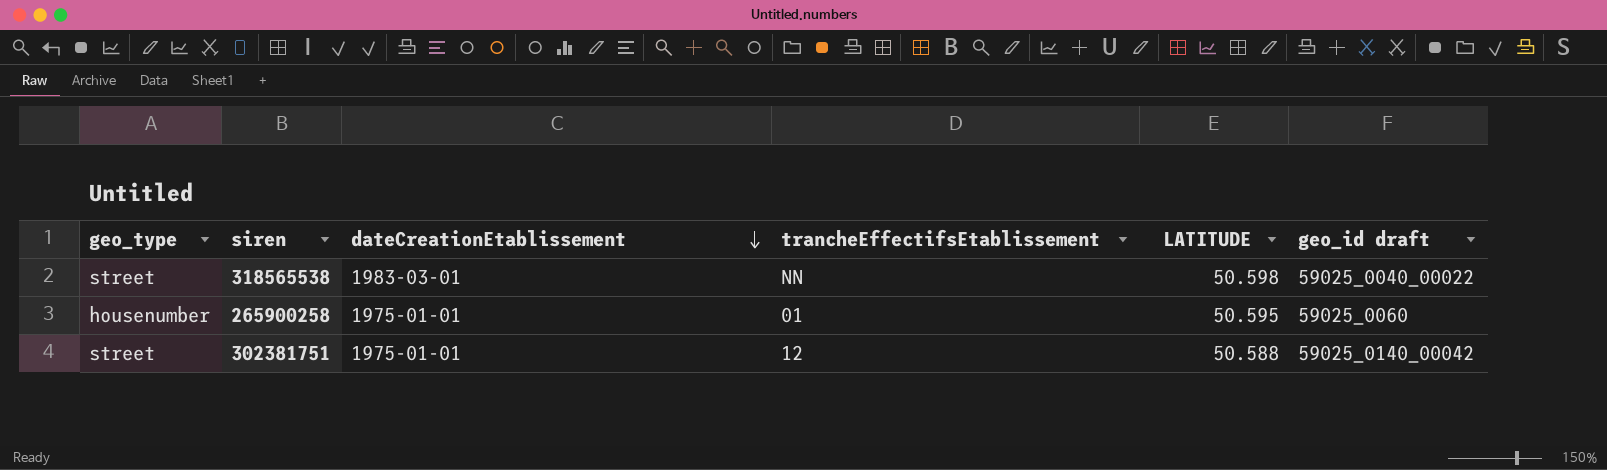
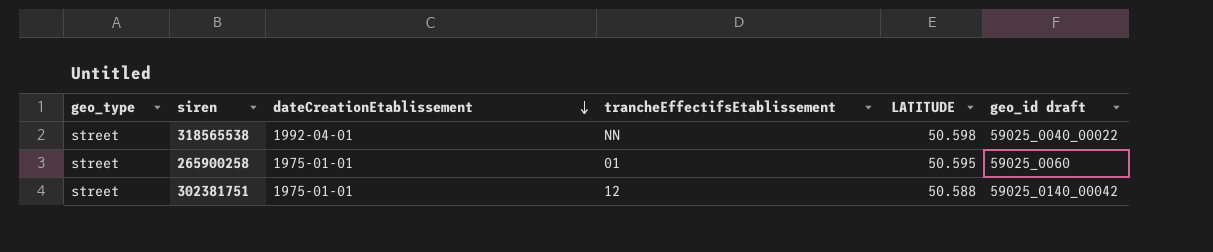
318565538 | dateCreationEtablissement: 1983-03-01 -> 1992-04-01
265900258 | geo_type: housenumber -> street

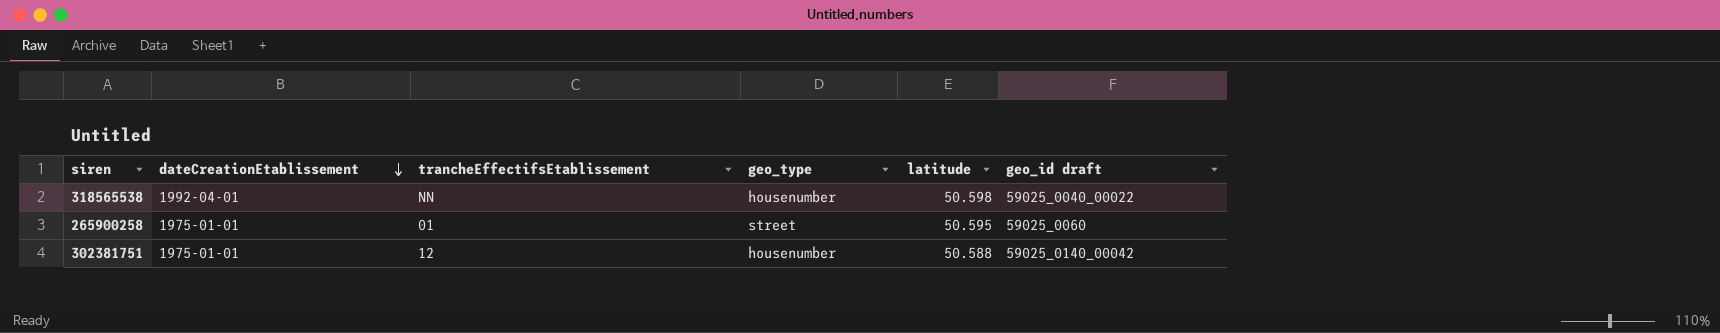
column geo_type | position: 1 -> 4
column name: LATITUDE -> latitude
318565538 | geo_type: street -> housenumber
302381751 | geo_type: street -> housenumber

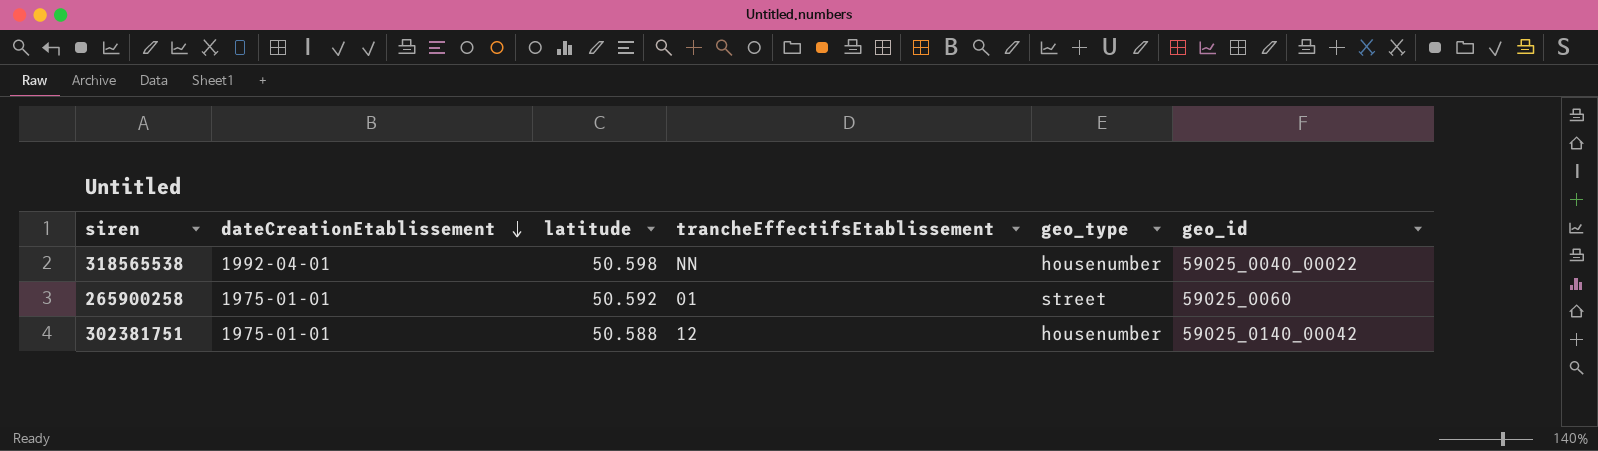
column latitude | position: 5 -> 3
column name: geo_id draft -> geo_id
265900258 | latitude: 50.595 -> 50.592

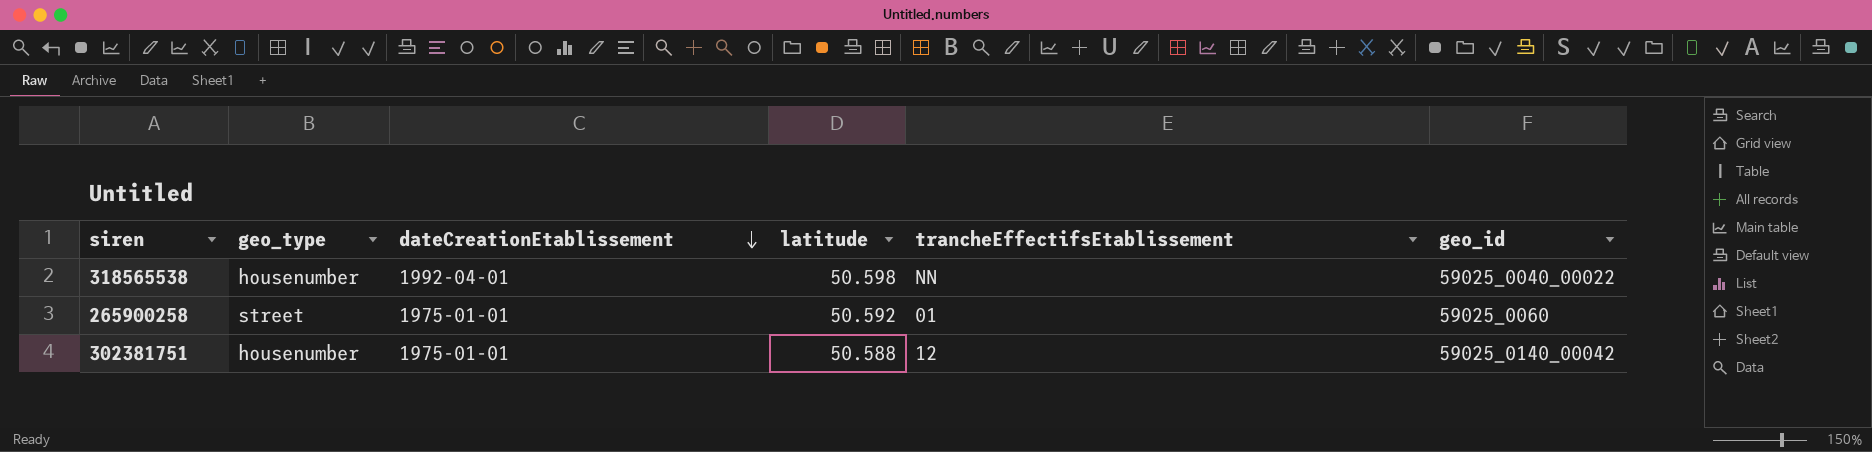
column geo_type | position: 5 -> 2

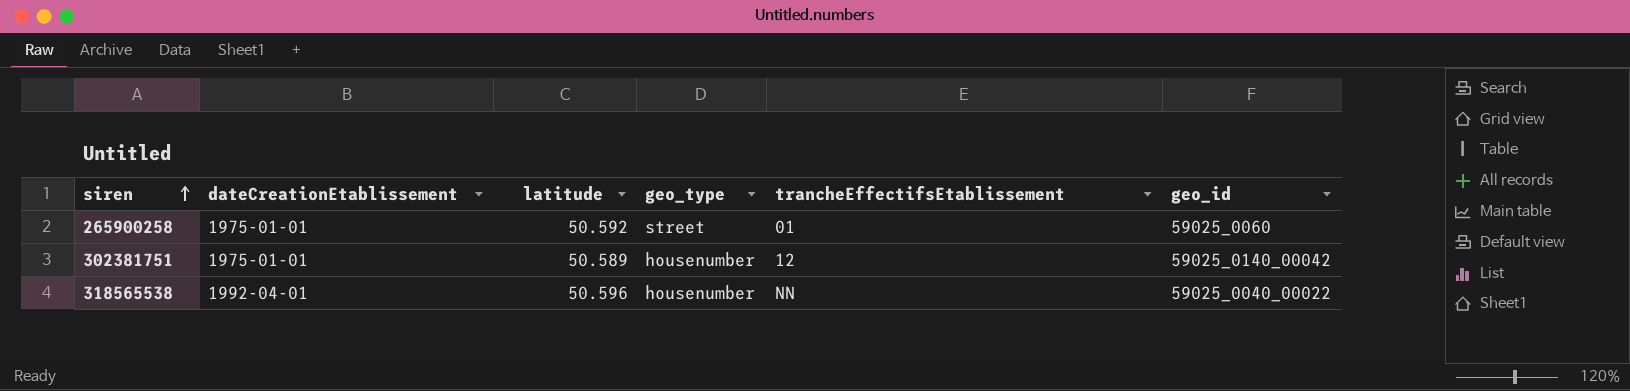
row order: dateCreationEtablissement descending -> siren ascending
column geo_type | position: 2 -> 4
302381751 | latitude: 50.588 -> 50.589
318565538 | latitude: 50.598 -> 50.596

